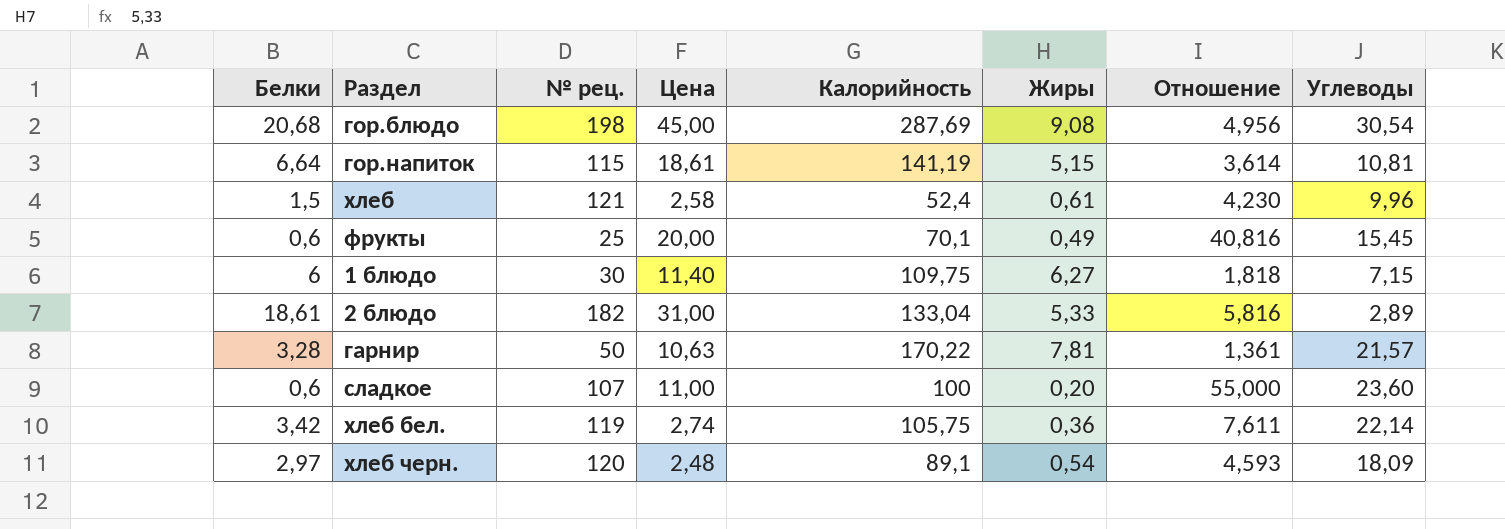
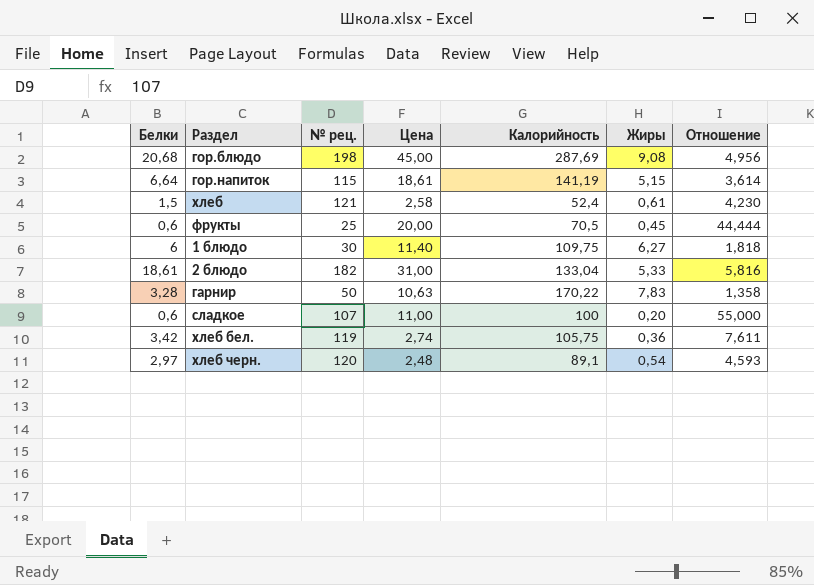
column Углеводы | position: 8 -> none
фрукты | Калорийность: 70,1 -> 70,5
фрукты | Жиры: 0,49 -> 0,45
фрукты | Отношение: 40,816 -> 44,444
гарнир | Жиры: 7,81 -> 7,83
гарнир | Отношение: 1,361 -> 1,358

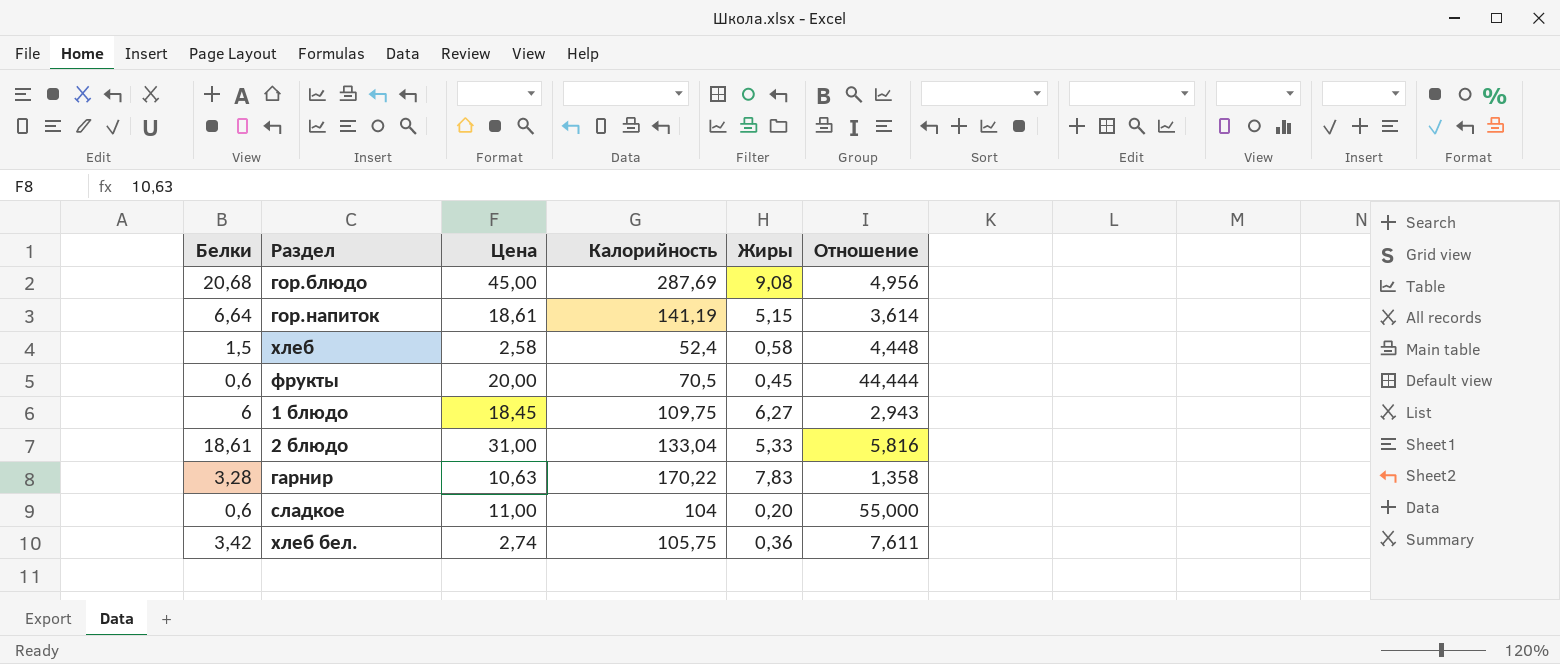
column № рец. | position: 3 -> none
row хлеб черн.: 2,97 | 120 | 2,48 | 89,1 | 0,54 | 4,593 -> none
хлеб | Жиры: 0,61 -> 0,58
хлеб | Отношение: 4,230 -> 4,448
1 блюдо | Цена: 11,40 -> 18,45
1 блюдо | Отношение: 1,818 -> 2,943
сладкое | Калорийность: 100 -> 104

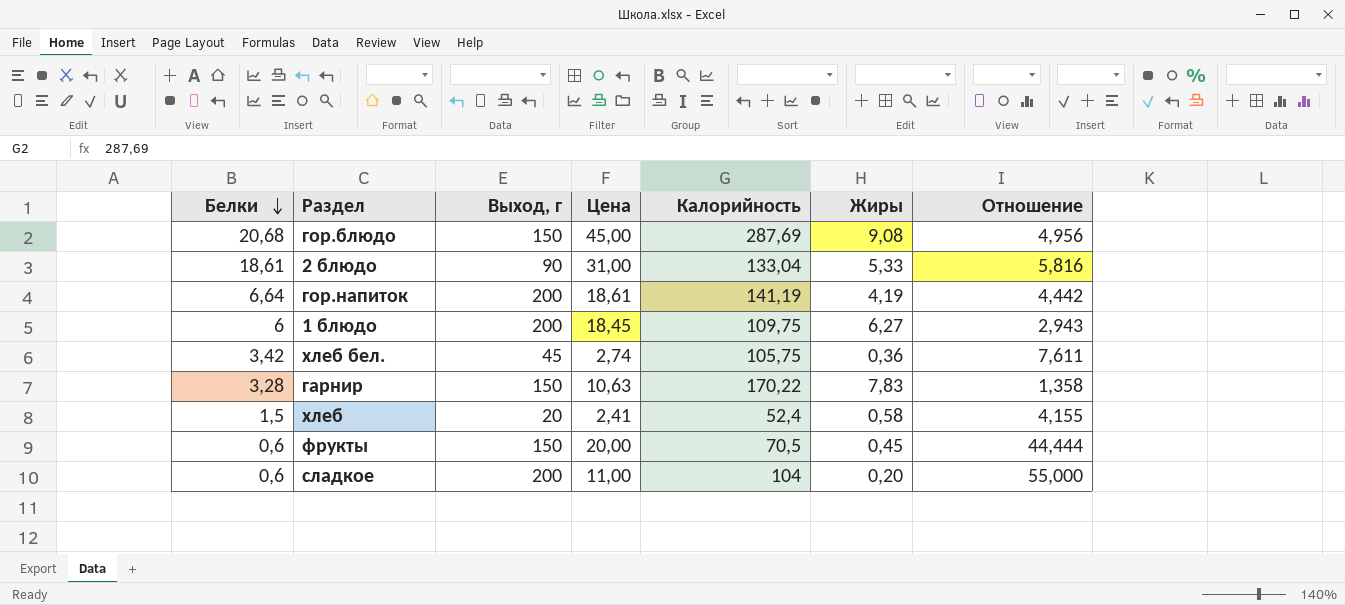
row order: none -> Белки descending
column Выход, г | position: none -> 3
гор.напиток | Жиры: 5,15 -> 4,19
гор.напиток | Отношение: 3,614 -> 4,442
хлеб | Цена: 2,58 -> 2,41
хлеб | Отношение: 4,448 -> 4,155

